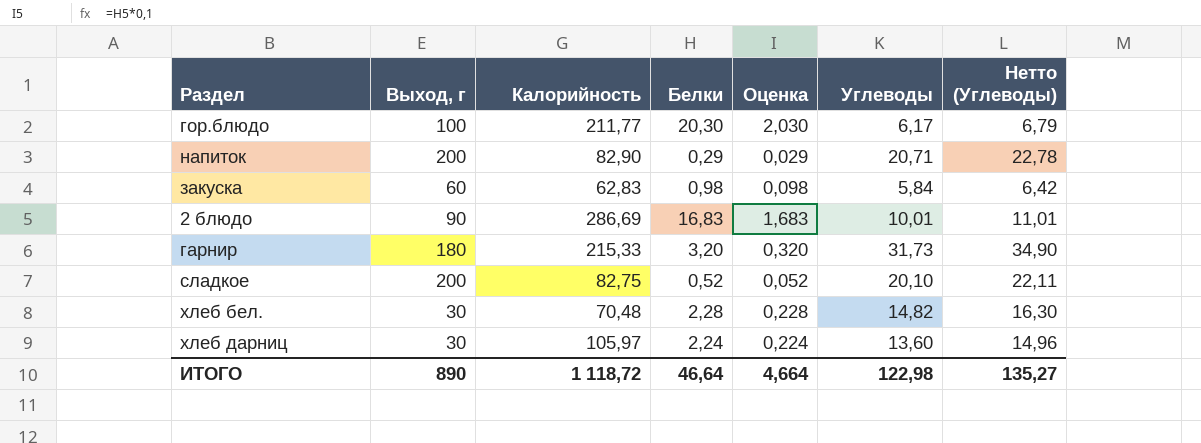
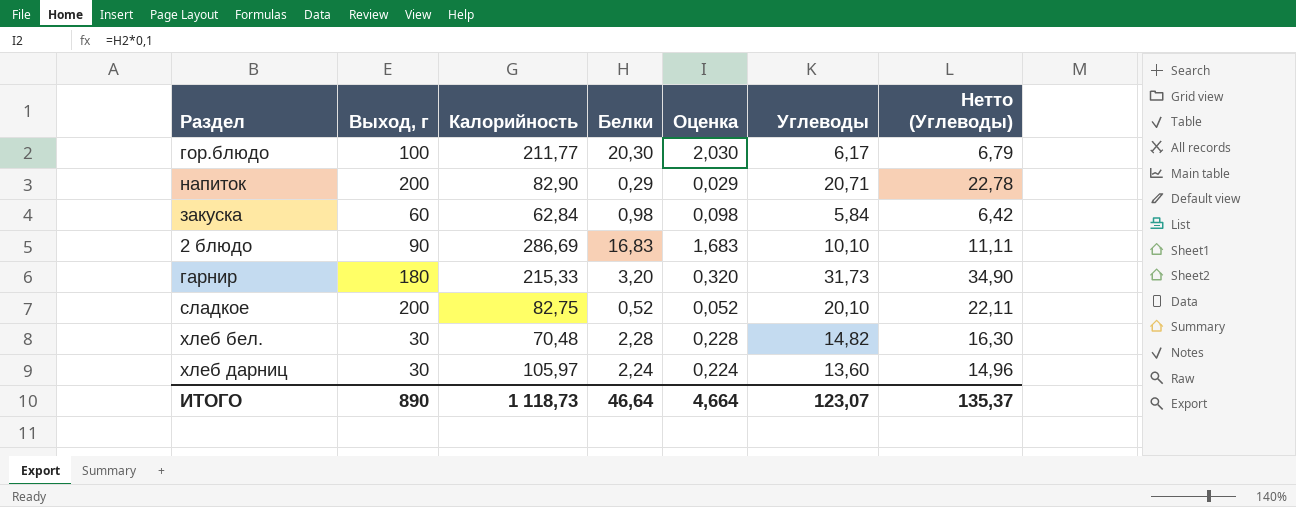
закуска | Калорийность: 62,83 -> 62,84
2 блюдо | Углеводы: 10,01 -> 10,10
2 блюдо | Нетто (Углеводы): 11,01 -> 11,11
ИТОГО | Калорийность: 1 118,72 -> 1 118,73
ИТОГО | Углеводы: 122,98 -> 123,07
ИТОГО | Нетто (Углеводы): 135,27 -> 135,37

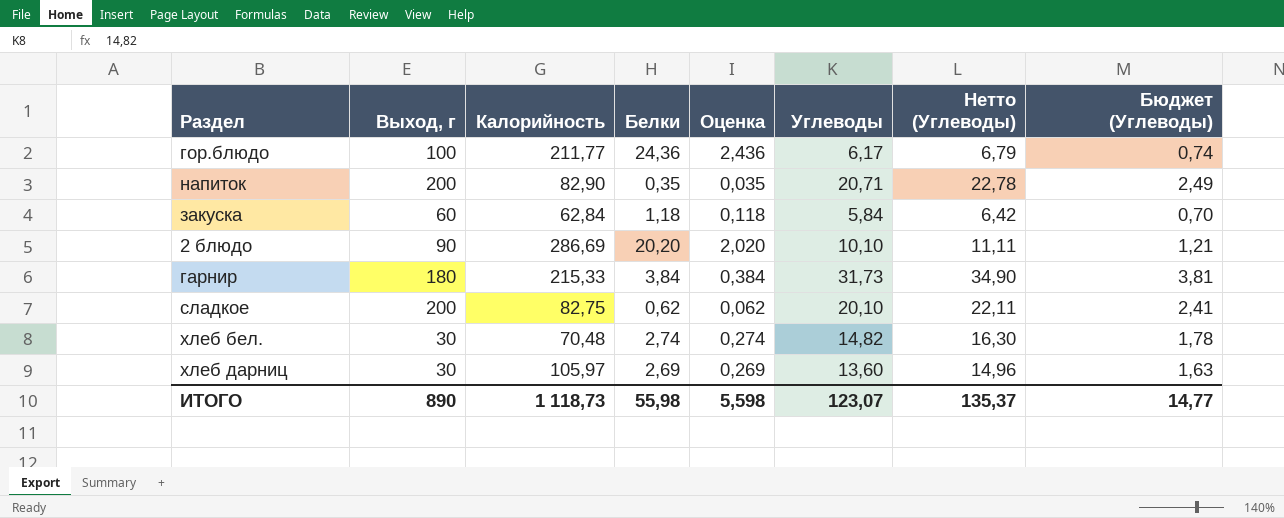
column Бюджет (Углеводы) | formula: none -> [Углеводы] * 0,12
гор.блюдо | Белки: 20,30 -> 24,36
гор.блюдо | Оценка: 2,030 -> 2,436
напиток | Белки: 0,29 -> 0,35
напиток | Оценка: 0,029 -> 0,035
закуска | Белки: 0,98 -> 1,18
закуска | Оценка: 0,098 -> 0,118
2 блюдо | Белки: 16,83 -> 20,20
2 блюдо | Оценка: 1,683 -> 2,020
гарнир | Белки: 3,20 -> 3,84
гарнир | Оценка: 0,320 -> 0,384
сладкое | Белки: 0,52 -> 0,62
сладкое | Оценка: 0,052 -> 0,062
хлеб бел. | Белки: 2,28 -> 2,74
хлеб бел. | Оценка: 0,228 -> 0,274
хлеб дарниц | Белки: 2,24 -> 2,69
хлеб дарниц | Оценка: 0,224 -> 0,269
ИТОГО | Белки: 46,64 -> 55,98
ИТОГО | Оценка: 4,664 -> 5,598

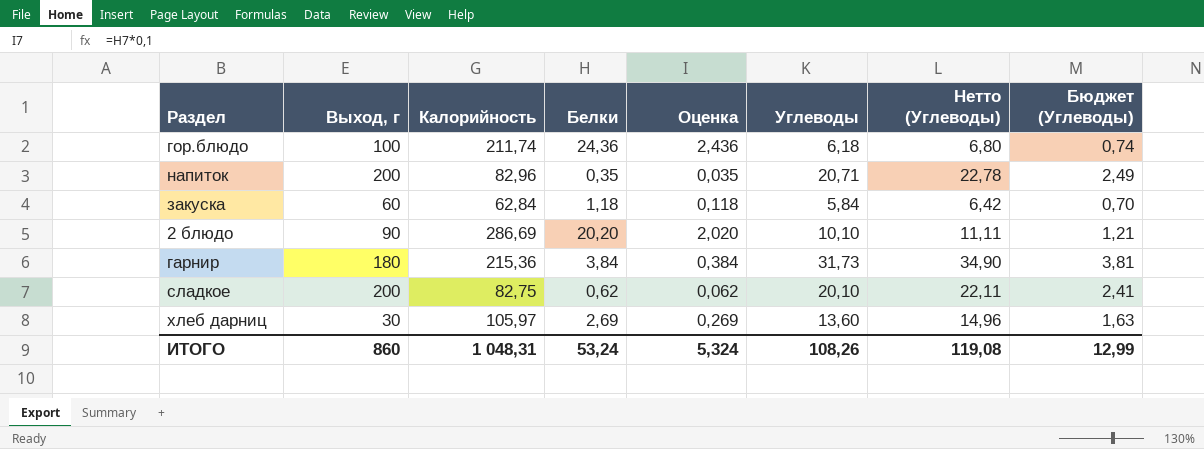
row хлеб бел.: 30 | 70,48 | 2,74 | 0,274 | 14,82 | 16,30 | 1,78 -> none
гор.блюдо | Калорийность: 211,77 -> 211,74
гор.блюдо | Углеводы: 6,17 -> 6,18
гор.блюдо | Нетто (Углеводы): 6,79 -> 6,80
напиток | Калорийность: 82,90 -> 82,96
гарнир | Калорийность: 215,33 -> 215,36
ИТОГО | Выход, г: 890 -> 860
ИТОГО | Калорийность: 1 118,73 -> 1 048,31
ИТОГО | Белки: 55,98 -> 53,24
ИТОГО | Оценка: 5,598 -> 5,324
ИТОГО | Углеводы: 123,07 -> 108,26
ИТОГО | Нетто (Углеводы): 135,37 -> 119,08
ИТОГО | Бюджет (Углеводы): 14,77 -> 12,99

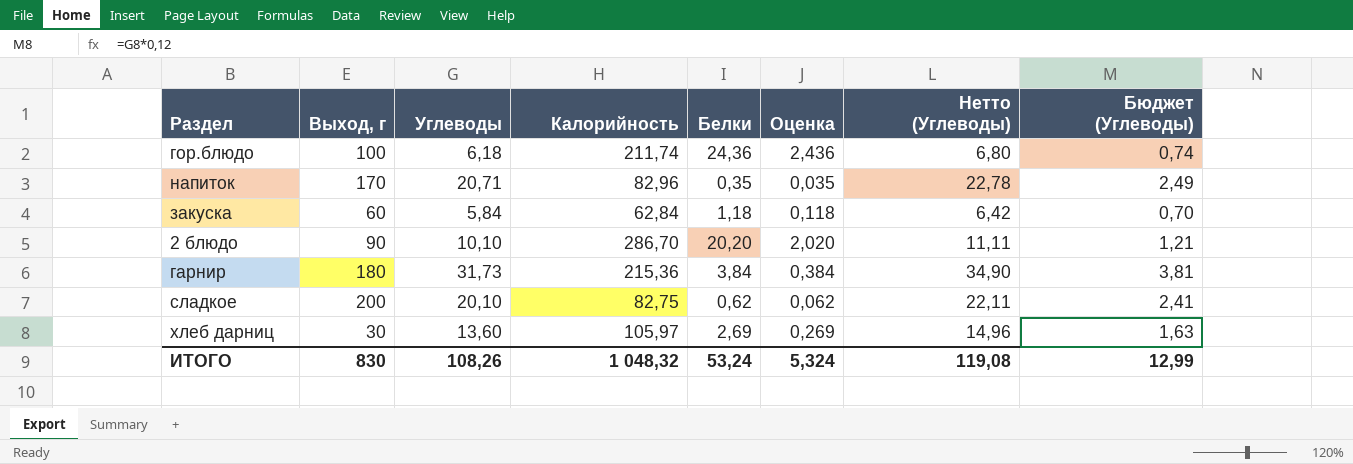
column Углеводы | position: 6 -> 3
напиток | Выход, г: 200 -> 170
2 блюдо | Калорийность: 286,69 -> 286,70
ИТОГО | Выход, г: 860 -> 830
ИТОГО | Калорийность: 1 048,31 -> 1 048,32

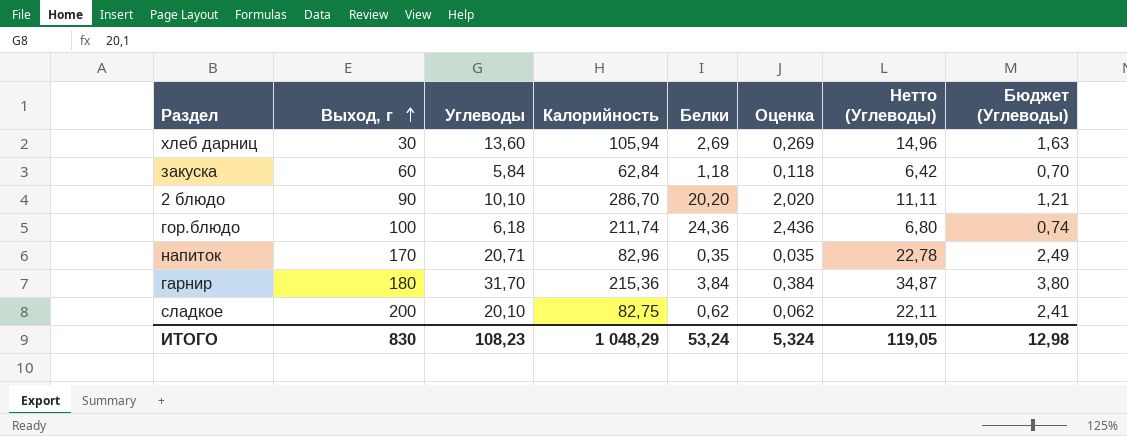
row order: none -> Выход, г ascending
хлеб дарниц | Калорийность: 105,97 -> 105,94
гарнир | Углеводы: 31,73 -> 31,70
гарнир | Нетто (Углеводы): 34,90 -> 34,87
гарнир | Бюджет (Углеводы): 3,81 -> 3,80
ИТОГО | Углеводы: 108,26 -> 108,23
ИТОГО | Калорийность: 1 048,32 -> 1 048,29
ИТОГО | Нетто (Углеводы): 119,08 -> 119,05
ИТОГО | Бюджет (Углеводы): 12,99 -> 12,98

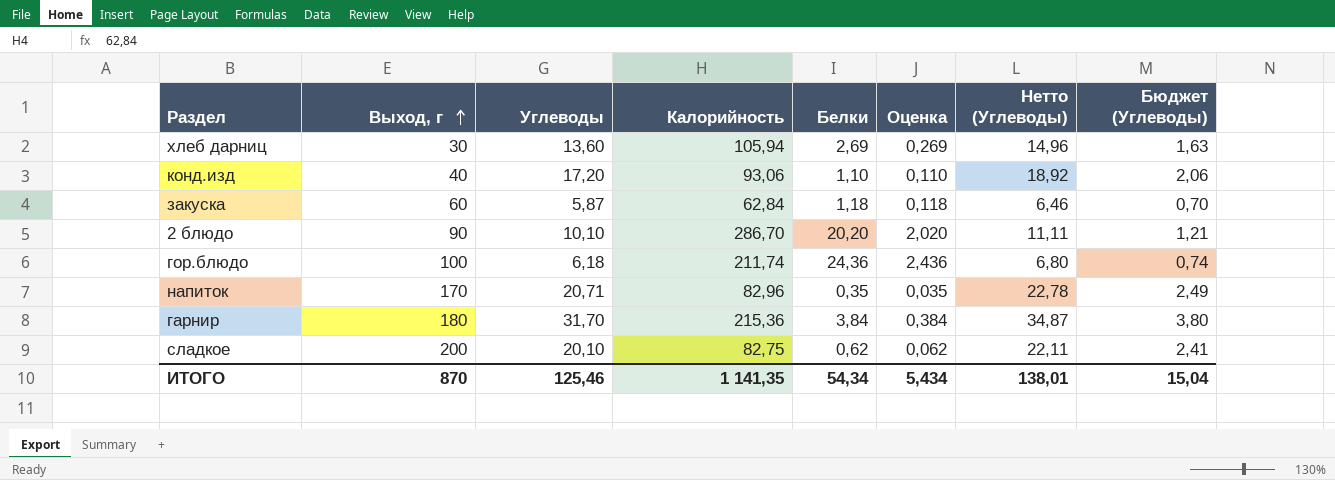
row конд.изд: none -> 40 | 17,20 | 93,06 | 1,10 | 0,110 | 18,92 | 2,06
закуска | Углеводы: 5,84 -> 5,87
закуска | Нетто (Углеводы): 6,42 -> 6,46
ИТОГО | Выход, г: 830 -> 870
ИТОГО | Углеводы: 108,23 -> 125,46
ИТОГО | Калорийность: 1 048,29 -> 1 141,35
ИТОГО | Белки: 53,24 -> 54,34
ИТОГО | Оценка: 5,324 -> 5,434
ИТОГО | Нетто (Углеводы): 119,05 -> 138,01
ИТОГО | Бюджет (Углеводы): 12,98 -> 15,04

